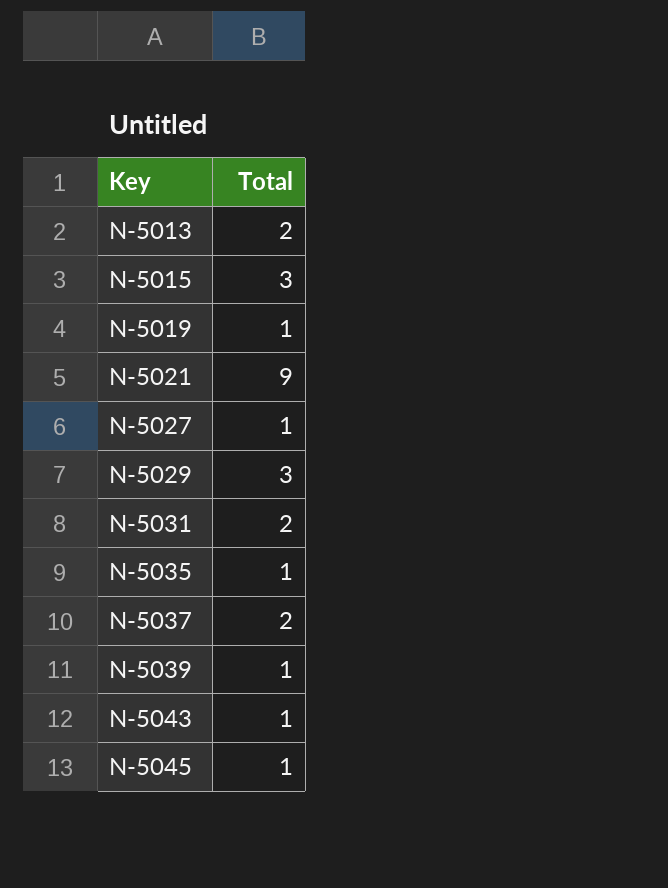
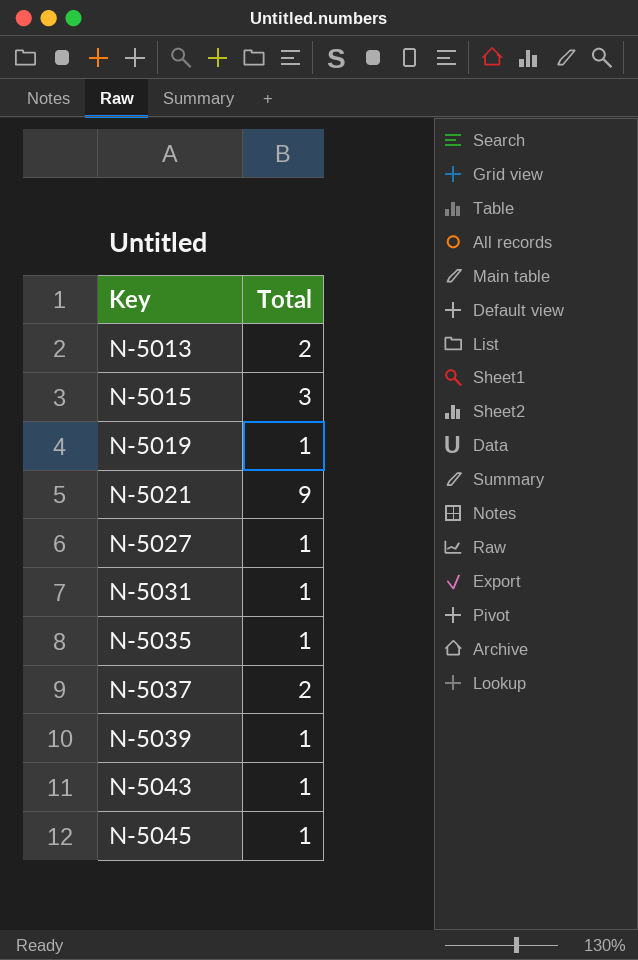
row N-5029: 3 -> none
N-5031 | Total: 2 -> 1

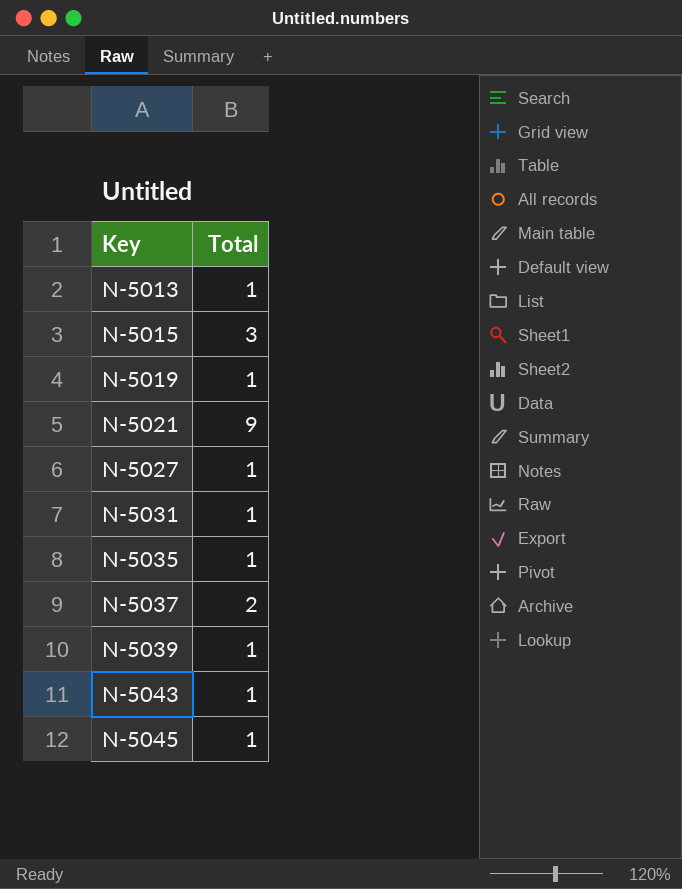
N-5013 | Total: 2 -> 1

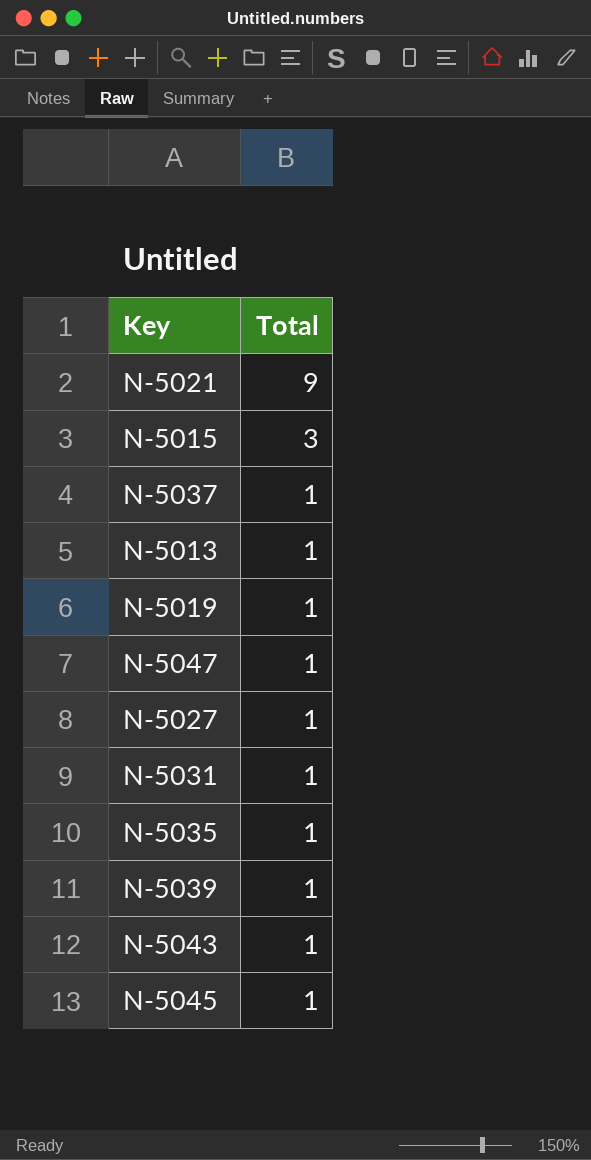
row order: Key ascending -> Total descending
N-5037 | Total: 2 -> 1
row N-5047: none -> 1

